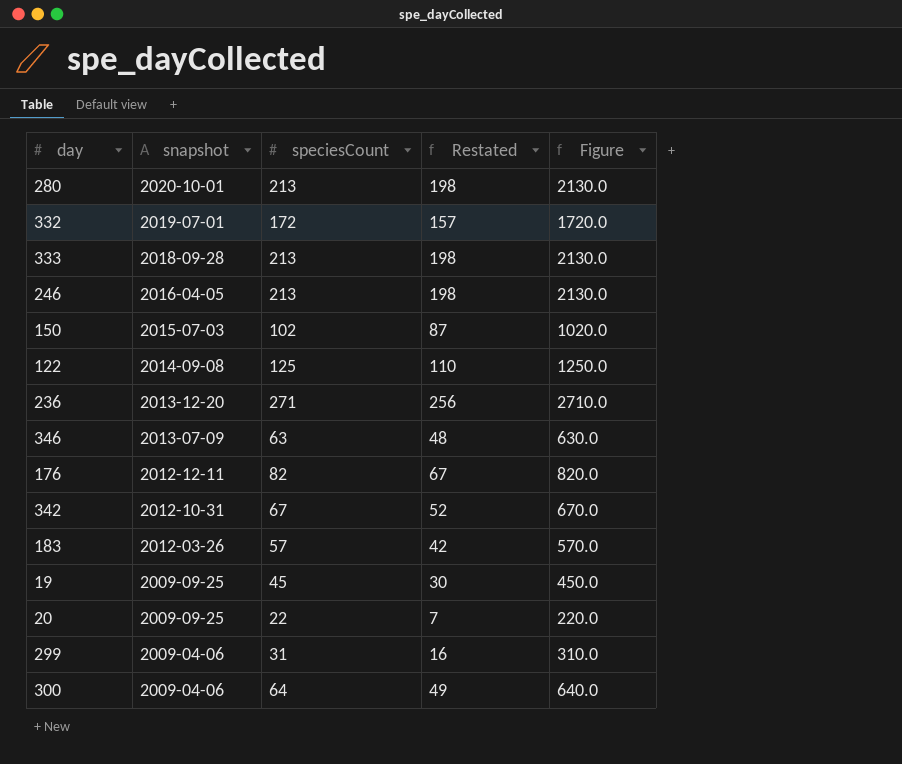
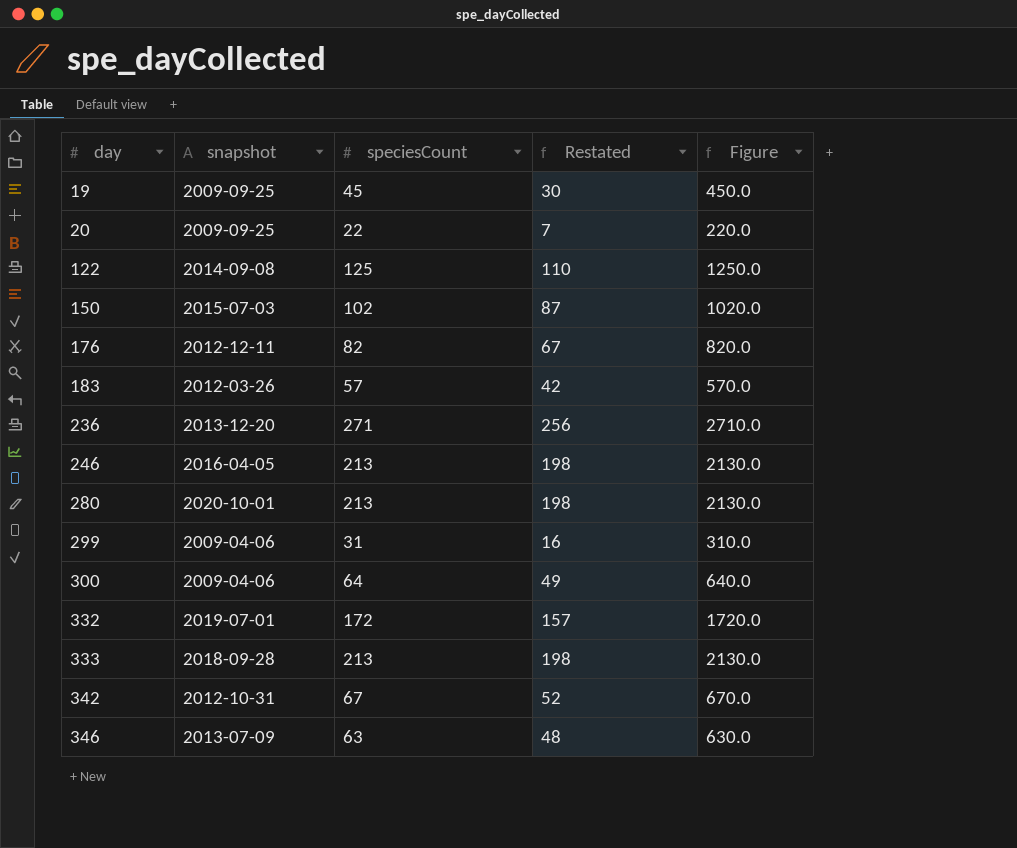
row order: snapshot descending -> day ascending

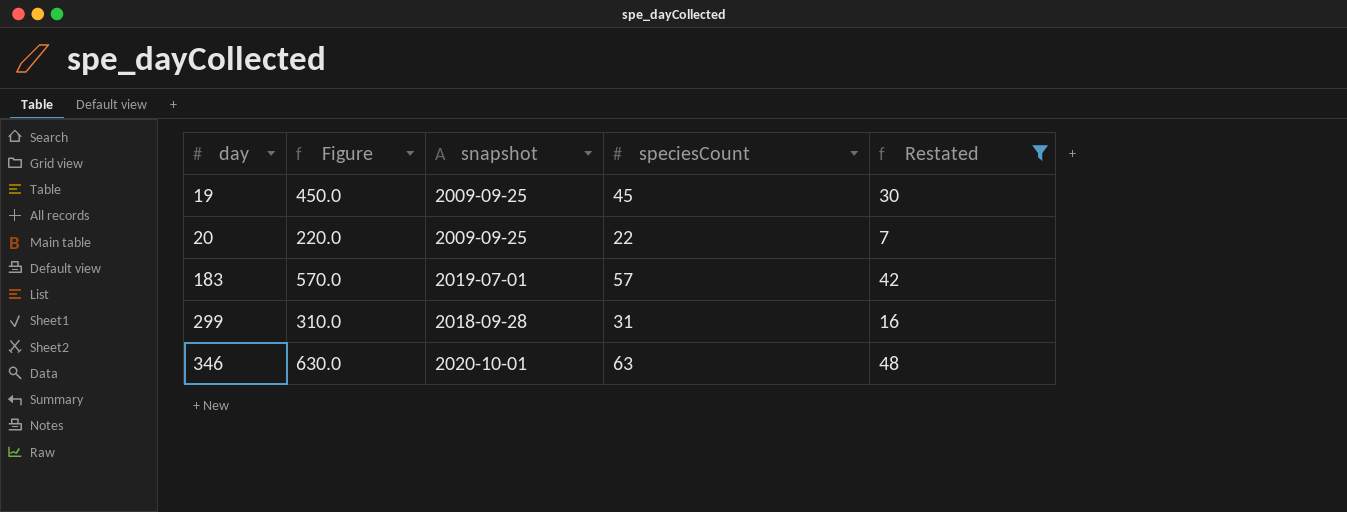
filter: none -> Restated <= 48
column Figure | position: 5 -> 2
183 | snapshot: 2012-03-26 -> 2019-07-01
299 | snapshot: 2009-04-06 -> 2018-09-28
346 | snapshot: 2013-07-09 -> 2020-10-01

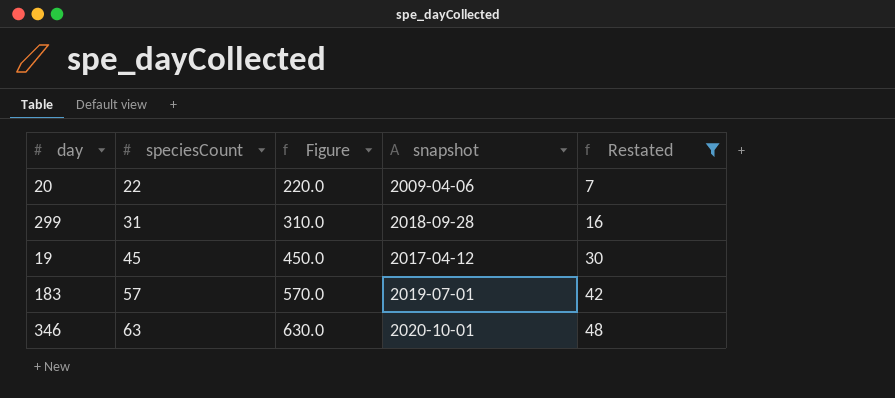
row order: day ascending -> speciesCount ascending
column speciesCount | position: 4 -> 2
20 | snapshot: 2009-09-25 -> 2009-04-06
19 | snapshot: 2009-09-25 -> 2017-04-12

